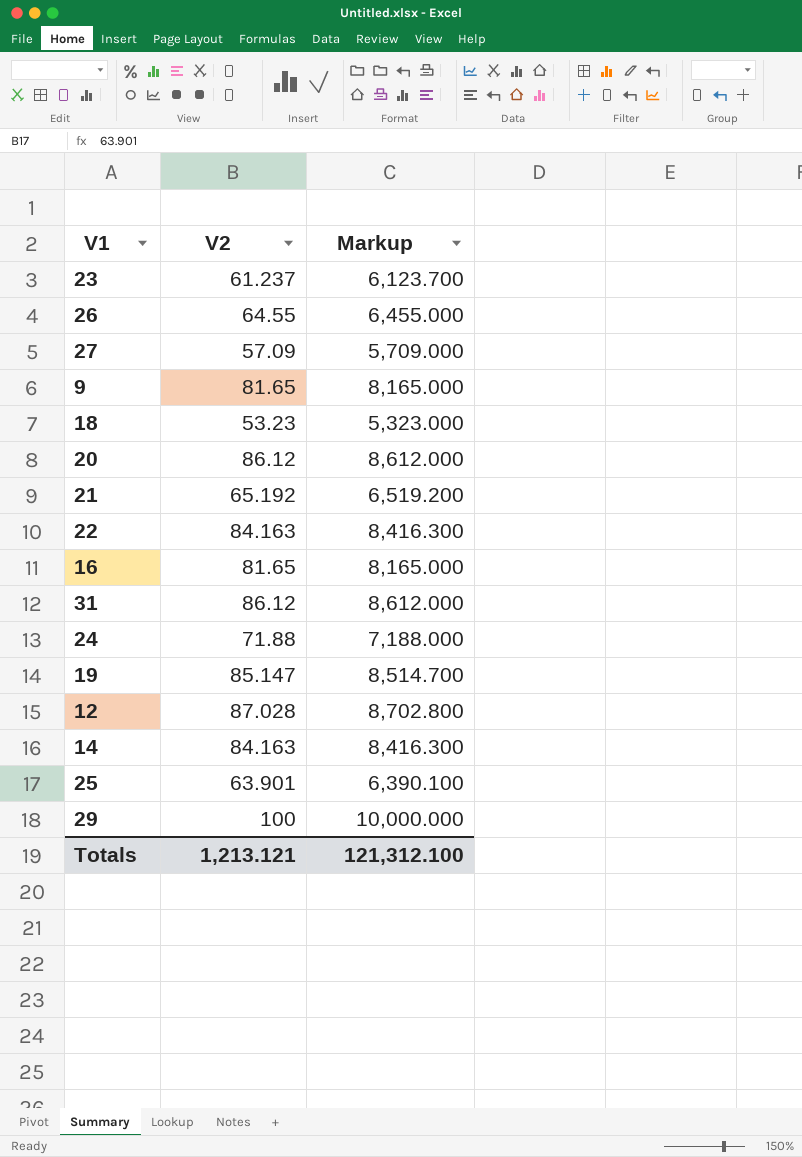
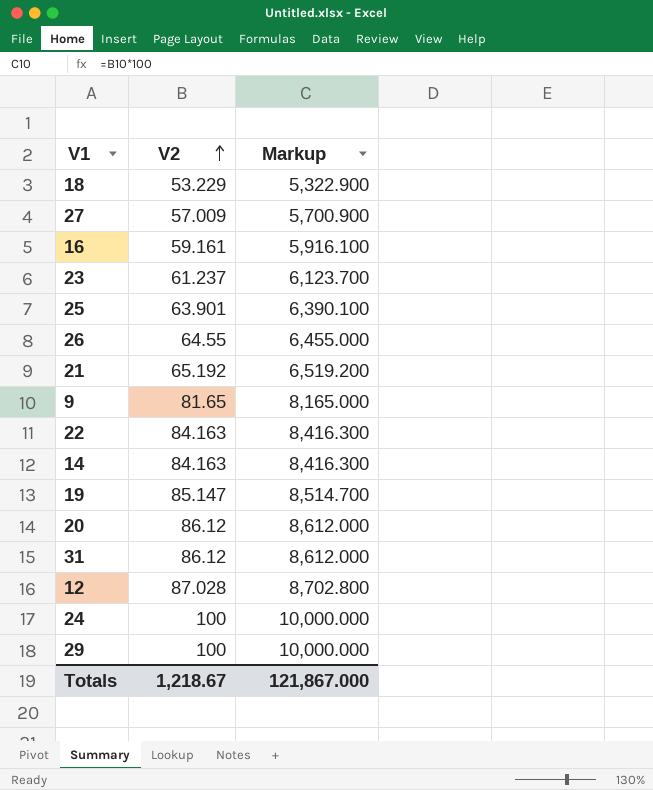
row order: none -> V2 ascending
18 | V2: 53.23 -> 53.229
18 | Markup: 5,323.000 -> 5,322.900
27 | V2: 57.09 -> 57.009
27 | Markup: 5,709.000 -> 5,700.900
16 | V2: 81.65 -> 59.161
16 | Markup: 8,165.000 -> 5,916.100
24 | V2: 71.88 -> 100
24 | Markup: 7,188.000 -> 10,000.000
Totals | V2: 1,213.121 -> 1,218.67
Totals | Markup: 121,312.100 -> 121,867.000

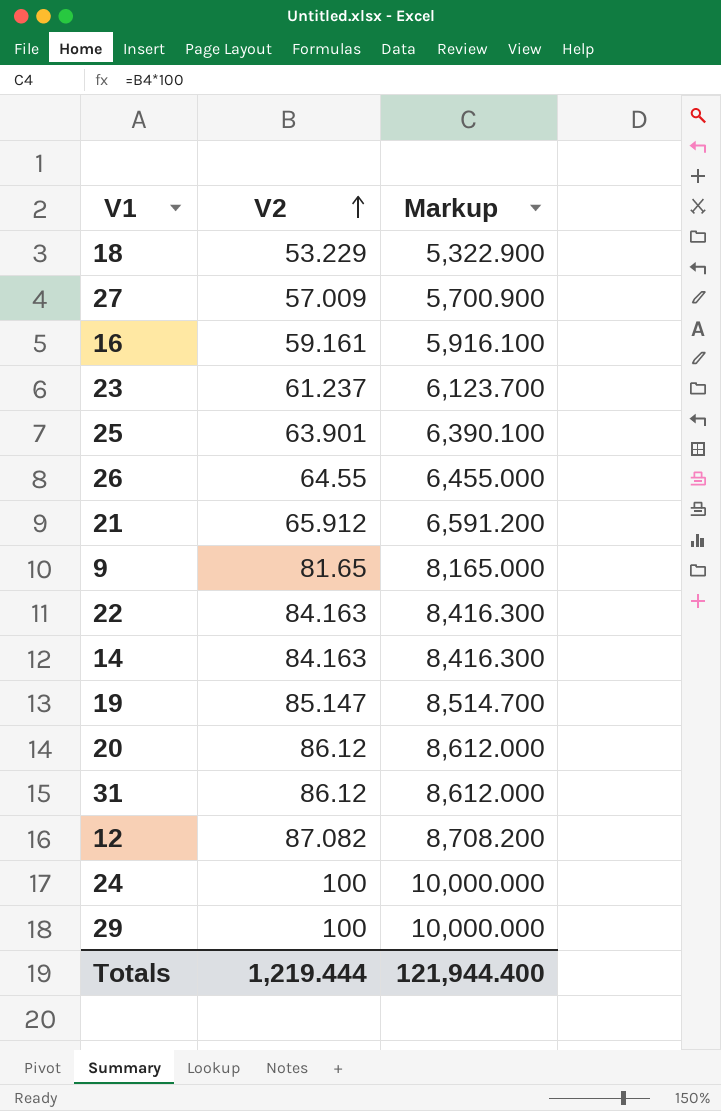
21 | V2: 65.192 -> 65.912
21 | Markup: 6,519.200 -> 6,591.200
12 | V2: 87.028 -> 87.082
12 | Markup: 8,702.800 -> 8,708.200
Totals | V2: 1,218.67 -> 1,219.444
Totals | Markup: 121,867.000 -> 121,944.400

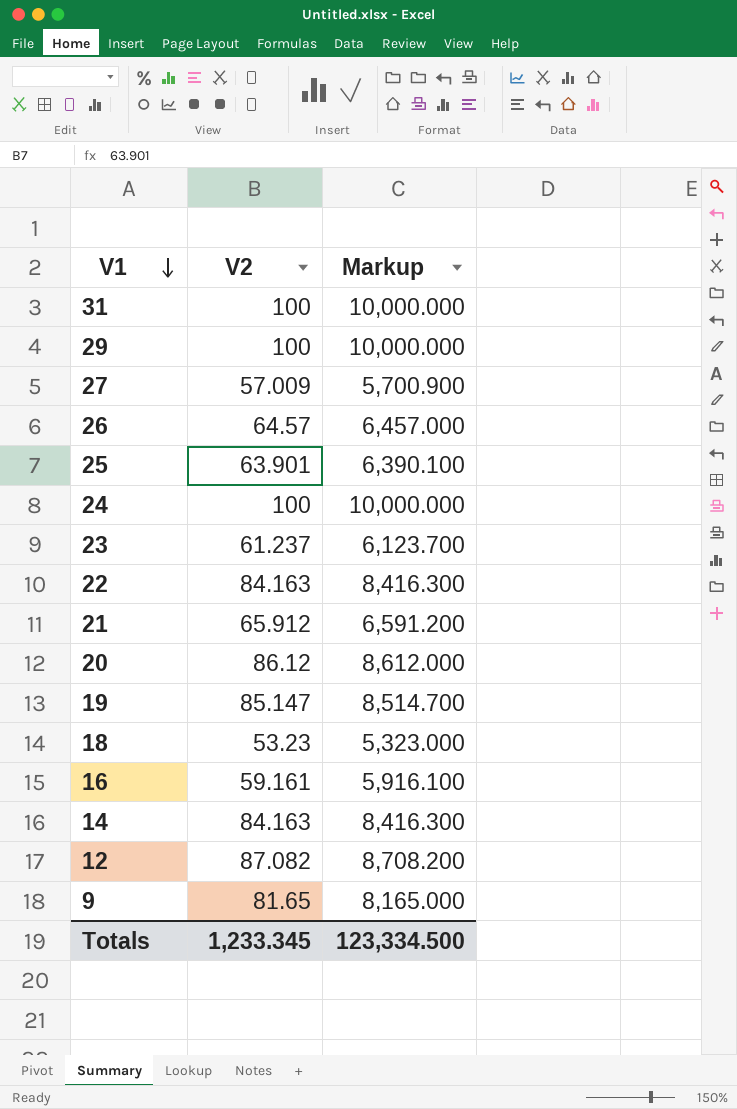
row order: V2 ascending -> V1 descending
31 | V2: 86.12 -> 100
31 | Markup: 8,612.000 -> 10,000.000
26 | V2: 64.55 -> 64.57
26 | Markup: 6,455.000 -> 6,457.000
18 | V2: 53.229 -> 53.23
18 | Markup: 5,322.900 -> 5,323.000
Totals | V2: 1,219.444 -> 1,233.345
Totals | Markup: 121,944.400 -> 123,334.500

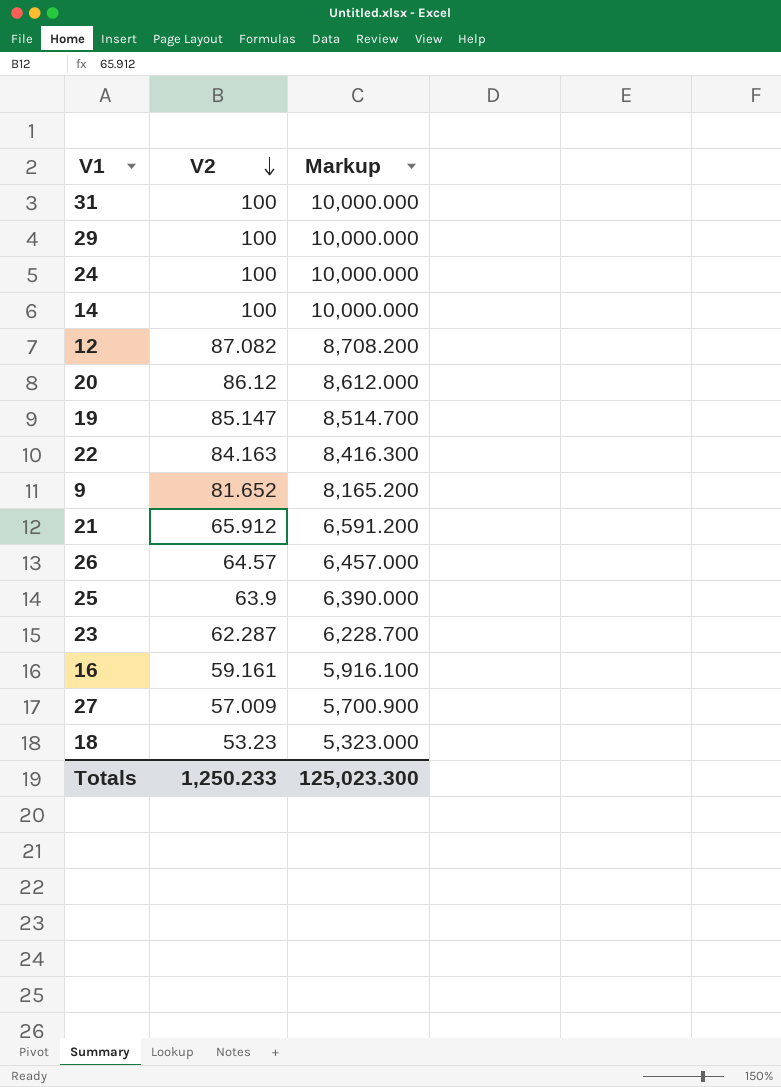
row order: V1 descending -> V2 descending
14 | V2: 84.163 -> 100
14 | Markup: 8,416.300 -> 10,000.000
9 | V2: 81.65 -> 81.652
9 | Markup: 8,165.000 -> 8,165.200
25 | V2: 63.901 -> 63.9
25 | Markup: 6,390.100 -> 6,390.000
23 | V2: 61.237 -> 62.287
23 | Markup: 6,123.700 -> 6,228.700
Totals | V2: 1,233.345 -> 1,250.233
Totals | Markup: 123,334.500 -> 125,023.300

